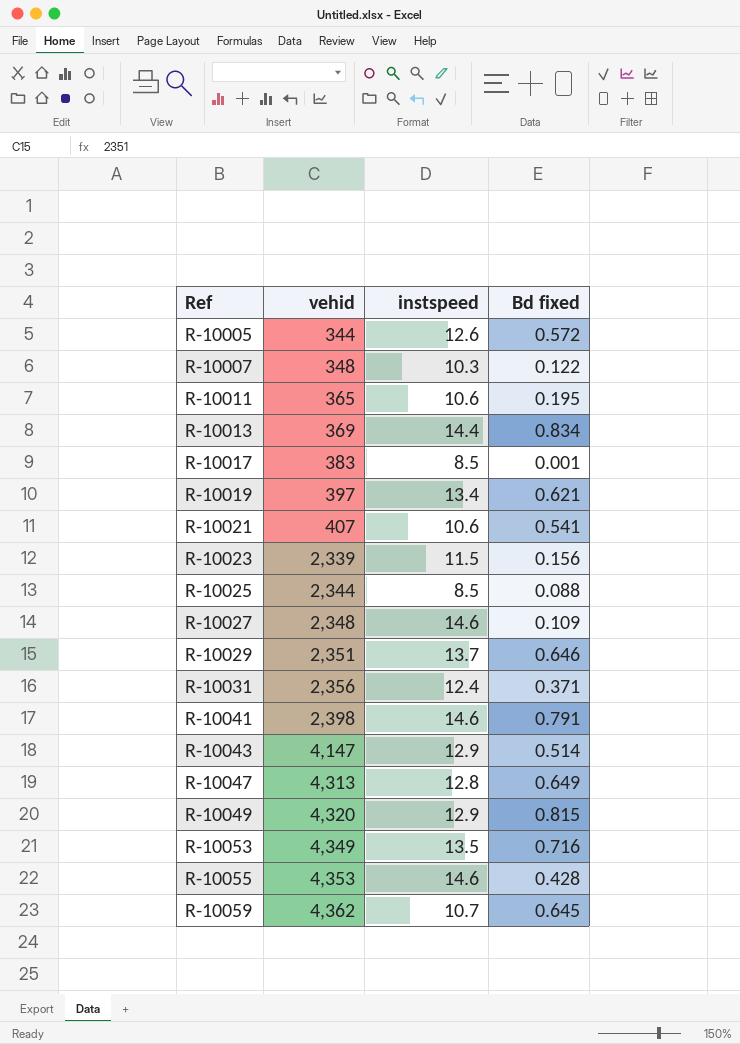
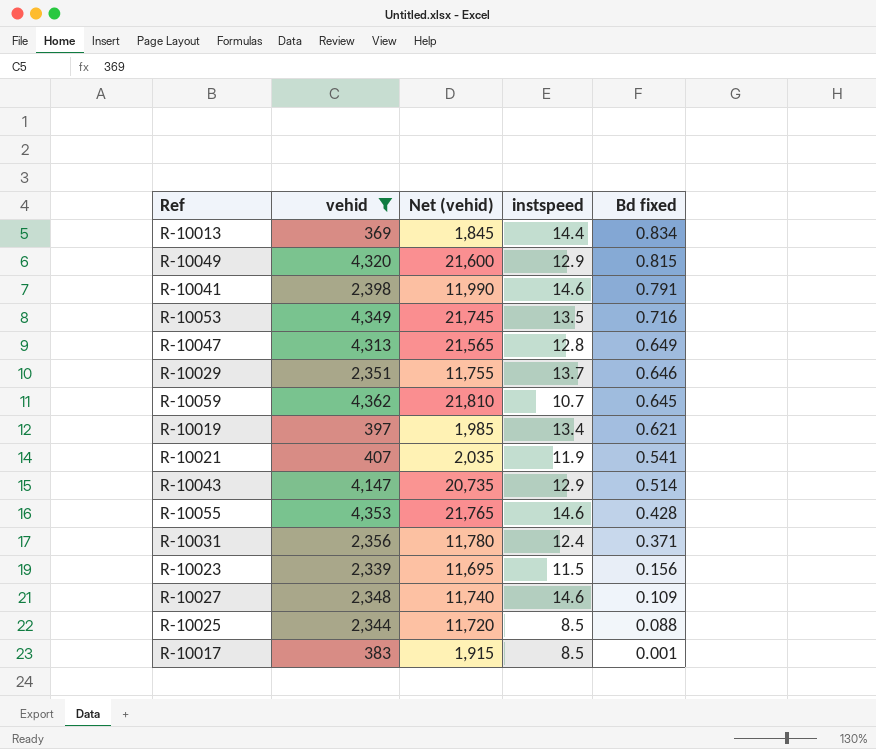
filter: none -> vehid >= 369
row order: Ref ascending -> Bd fixed descending
column Net (vehid) | formula: none -> [vehid] * 5
R-10021 | instspeed: 10.6 -> 11.9

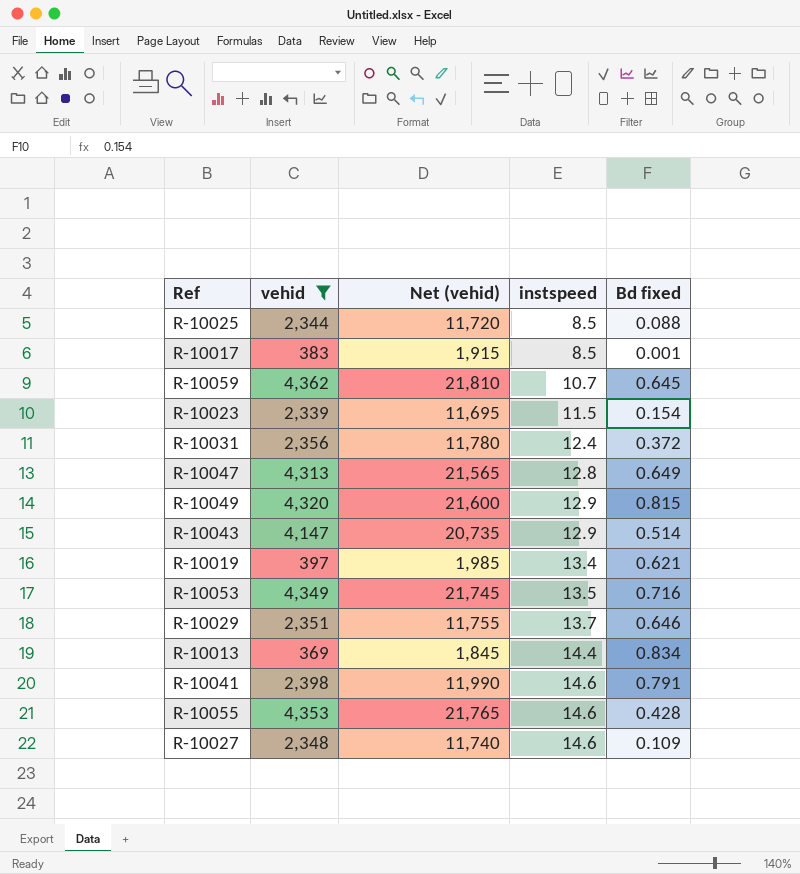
row order: Bd fixed descending -> instspeed ascending
row R-10021: 407 | 2,035 | 11.9 | 0.541 -> none
R-10023 | Bd fixed: 0.156 -> 0.154
R-10031 | Bd fixed: 0.371 -> 0.372

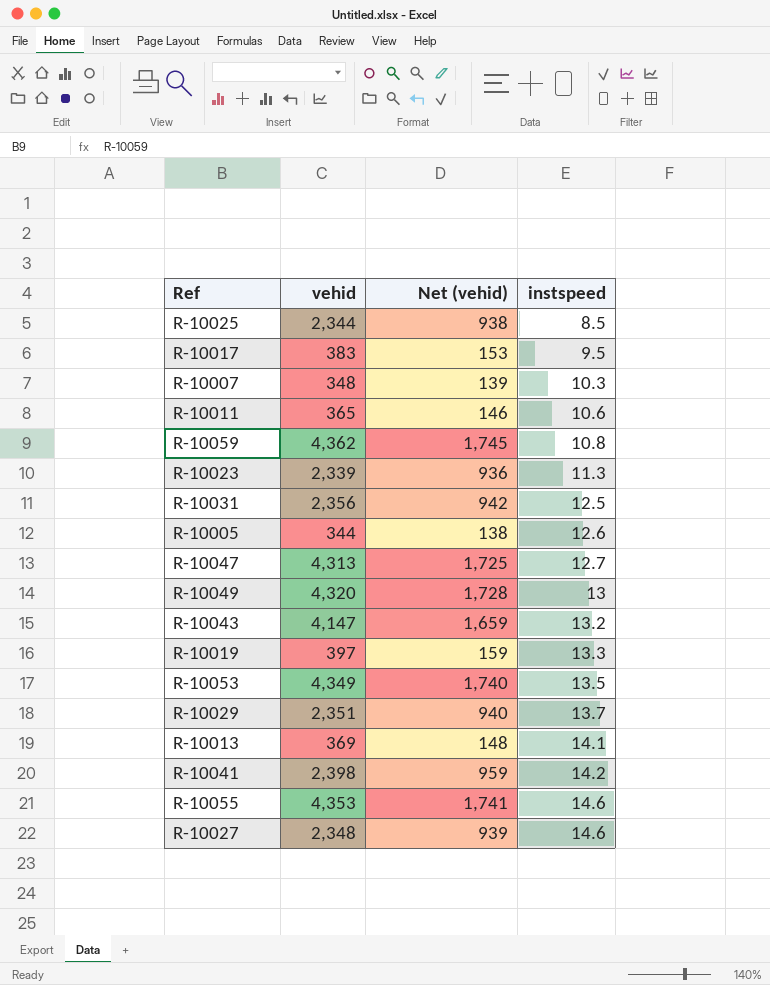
filter: vehid >= 369 -> none
column Bd fixed | position: 5 -> none
column Net (vehid) | formula: [vehid] * 5 -> [vehid] * 0.4
R-10017 | instspeed: 8.5 -> 9.5
R-10059 | instspeed: 10.7 -> 10.8
R-10023 | instspeed: 11.5 -> 11.3
R-10031 | instspeed: 12.4 -> 12.5
R-10047 | instspeed: 12.8 -> 12.7
R-10049 | instspeed: 12.9 -> 13
R-10043 | instspeed: 12.9 -> 13.2
R-10019 | instspeed: 13.4 -> 13.3
R-10013 | instspeed: 14.4 -> 14.1
R-10041 | instspeed: 14.6 -> 14.2

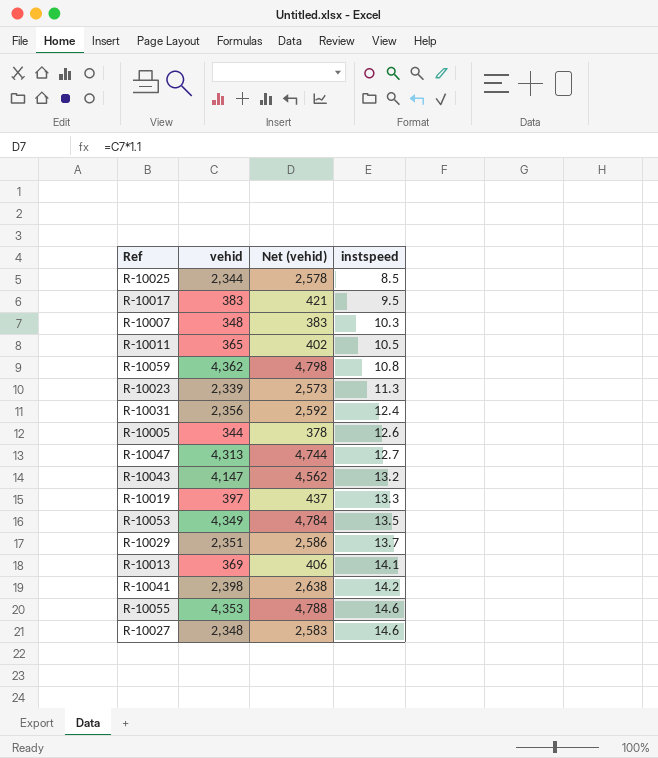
column Net (vehid) | formula: [vehid] * 0.4 -> [vehid] * 1.1
row R-10049: 4,320 | 1,728 | 13 -> none
R-10011 | instspeed: 10.6 -> 10.5
R-10031 | instspeed: 12.5 -> 12.4

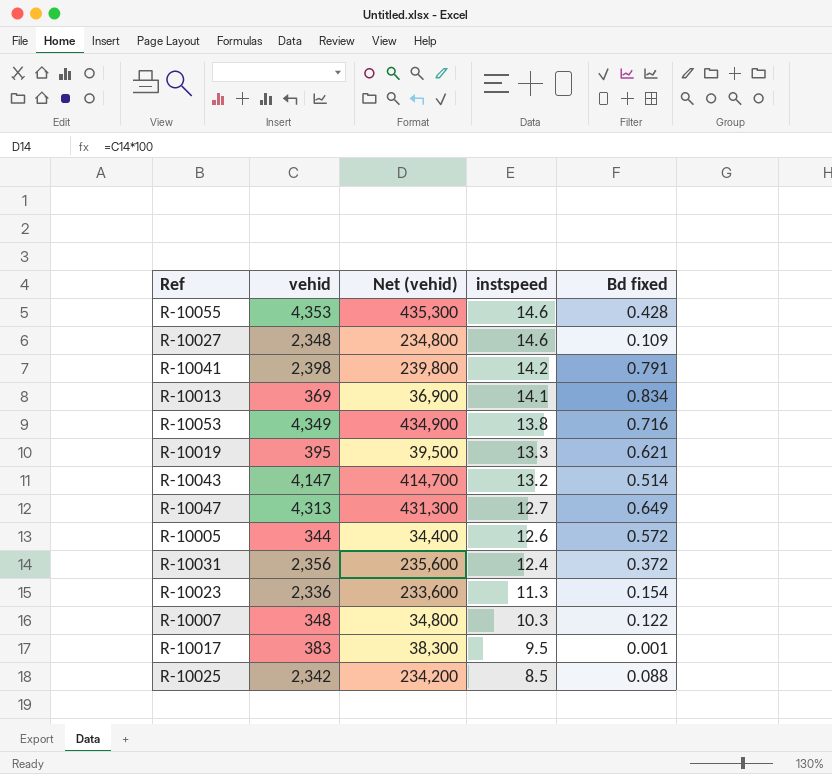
row order: instspeed ascending -> instspeed descending
column Net (vehid) | formula: [vehid] * 1.1 -> [vehid] * 100
column Bd fixed | position: none -> 5
row R-10011: 365 | 402 | 10.5 -> none
row R-10059: 4,362 | 4,798 | 10.8 -> none
row R-10029: 2,351 | 2,586 | 13.7 -> none
R-10053 | instspeed: 13.5 -> 13.8
R-10019 | vehid: 397 -> 395
R-10023 | vehid: 2,339 -> 2,336
R-10025 | vehid: 2,344 -> 2,342

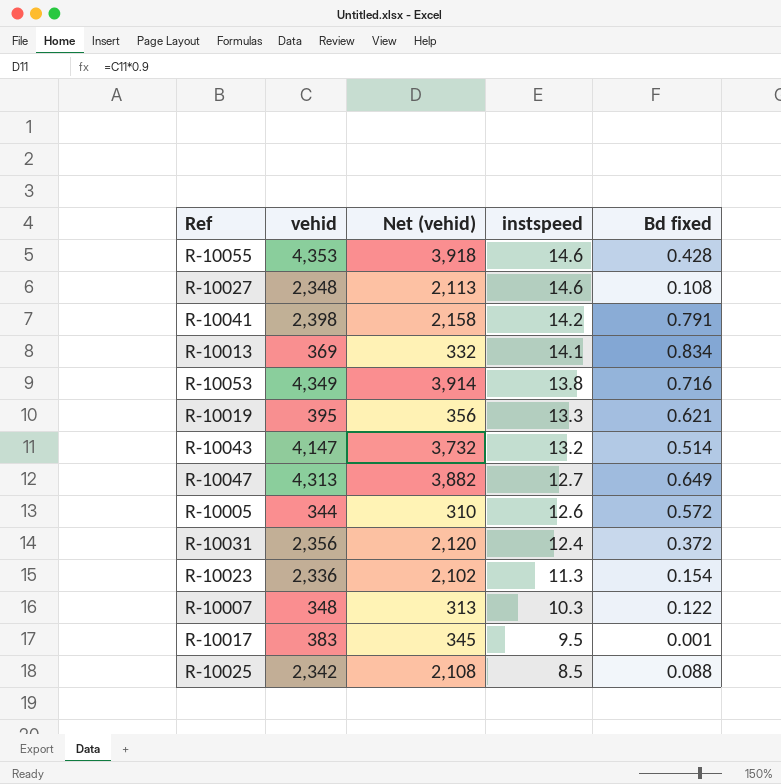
column Net (vehid) | formula: [vehid] * 100 -> [vehid] * 0.9
R-10027 | Bd fixed: 0.109 -> 0.108

